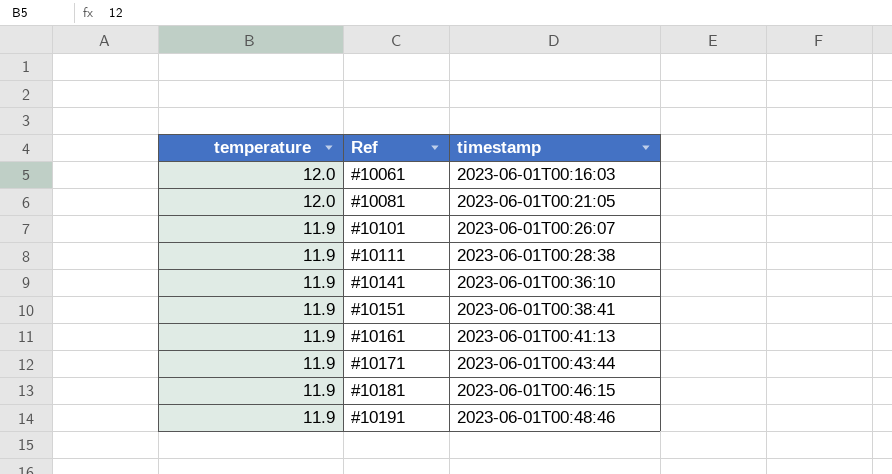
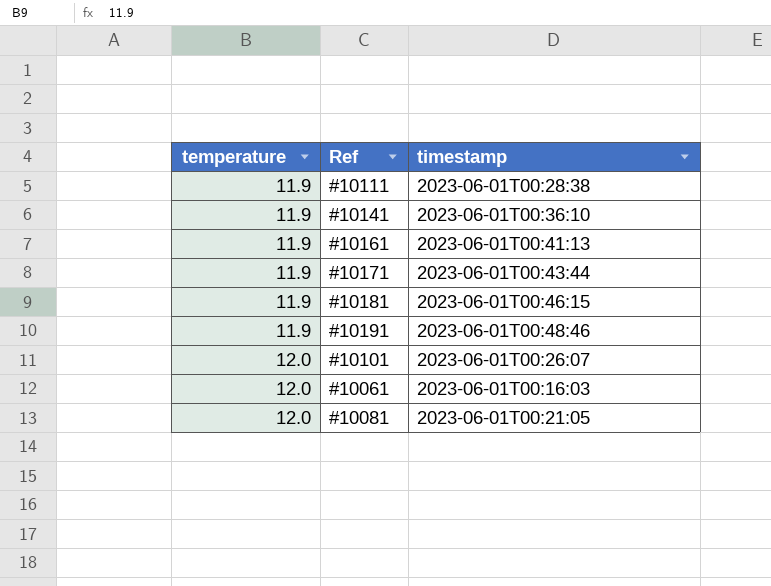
row order: temperature descending -> temperature ascending
row #10151: 11.9 | 2023-06-01T00:38:41 -> none
#10101 | temperature: 11.9 -> 12.0

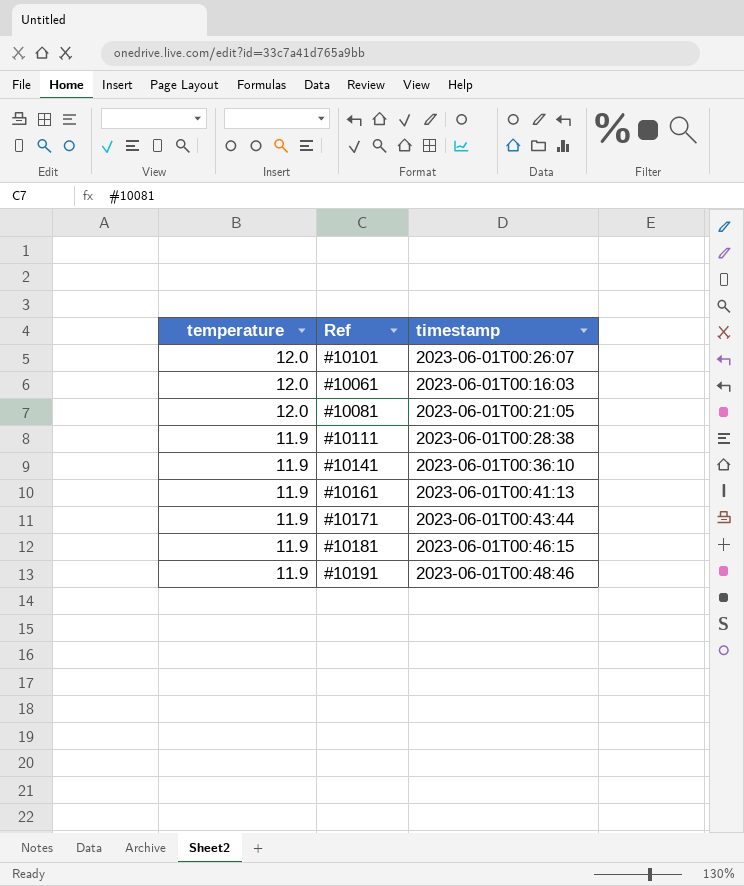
row order: temperature ascending -> temperature descending

